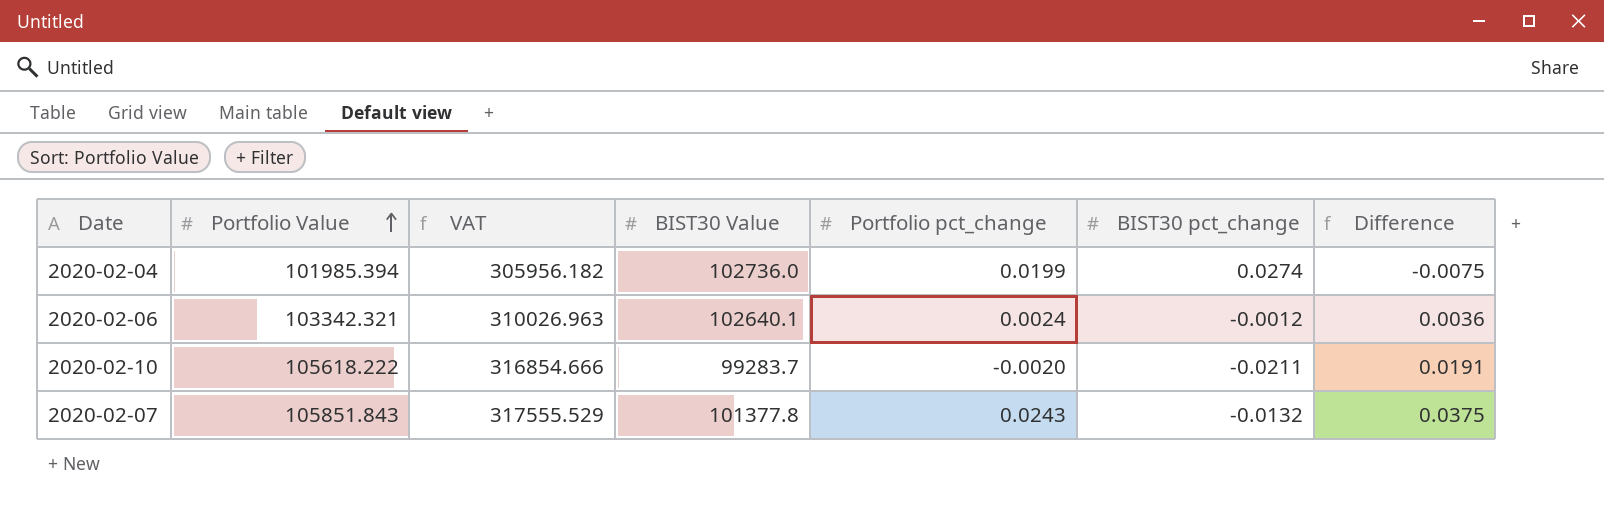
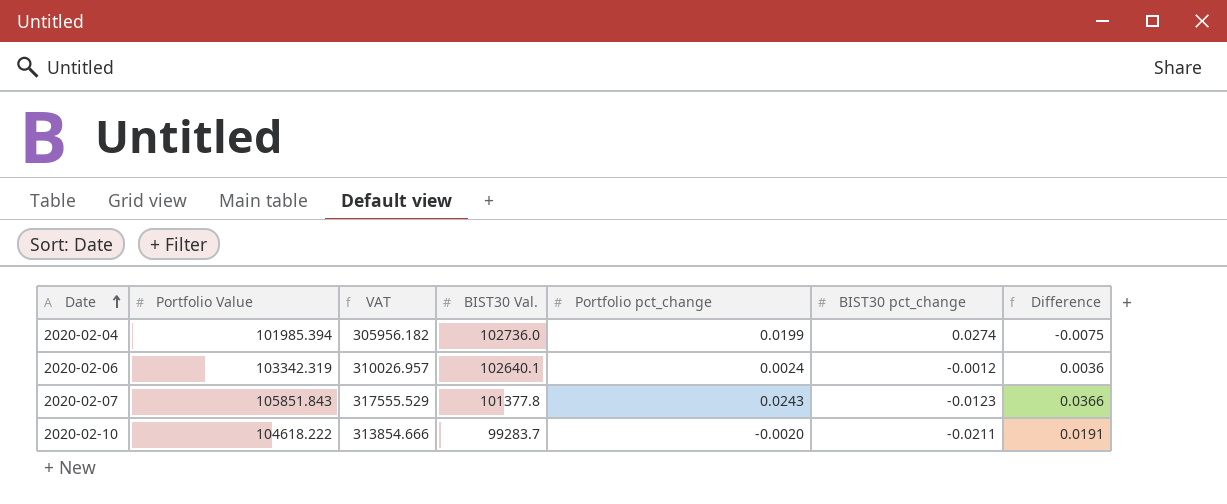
row order: Portfolio Value ascending -> Date ascending
column name: BIST30 Value -> BIST30 Val.
2020-02-06 | Portfolio Value: 103342.321 -> 103342.319
2020-02-06 | VAT: 310026.963 -> 310026.957
2020-02-07 | BIST30 pct_change: -0.0132 -> -0.0123
2020-02-07 | Difference: 0.0375 -> 0.0366
2020-02-10 | Portfolio Value: 105618.222 -> 104618.222
2020-02-10 | VAT: 316854.666 -> 313854.666

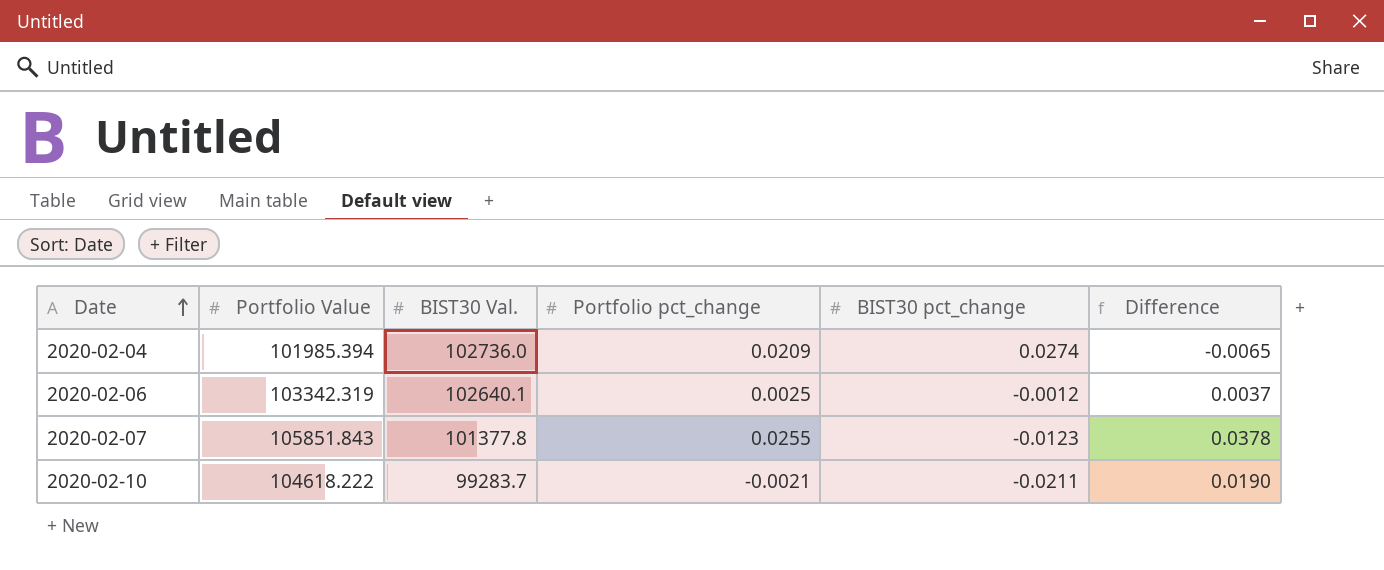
column VAT | formula: [Portfolio Value] * 3 -> none
2020-02-04 | Portfolio pct_change: 0.0199 -> 0.0209
2020-02-04 | Difference: -0.0075 -> -0.0065
2020-02-06 | Portfolio pct_change: 0.0024 -> 0.0025
2020-02-06 | Difference: 0.0036 -> 0.0037
2020-02-07 | Portfolio pct_change: 0.0243 -> 0.0255
2020-02-07 | Difference: 0.0366 -> 0.0378
2020-02-10 | Portfolio pct_change: -0.0020 -> -0.0021
2020-02-10 | Difference: 0.0191 -> 0.0190

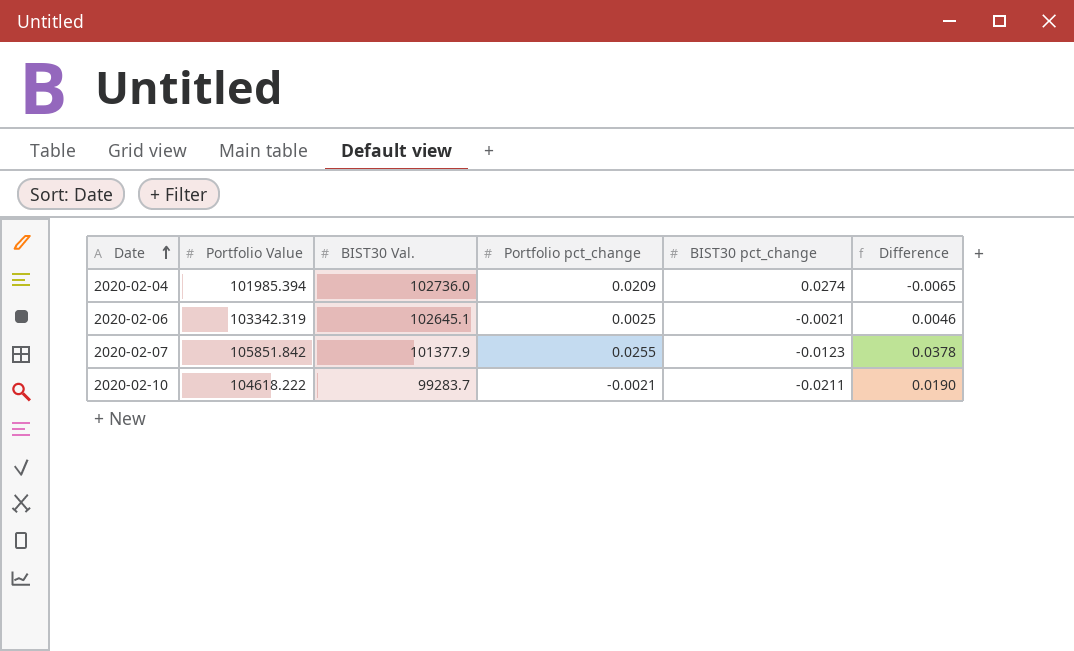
2020-02-06 | BIST30 Val.: 102640.1 -> 102645.1
2020-02-06 | BIST30 pct_change: -0.0012 -> -0.0021
2020-02-06 | Difference: 0.0037 -> 0.0046
2020-02-07 | Portfolio Value: 105851.843 -> 105851.842
2020-02-07 | BIST30 Val.: 101377.8 -> 101377.9

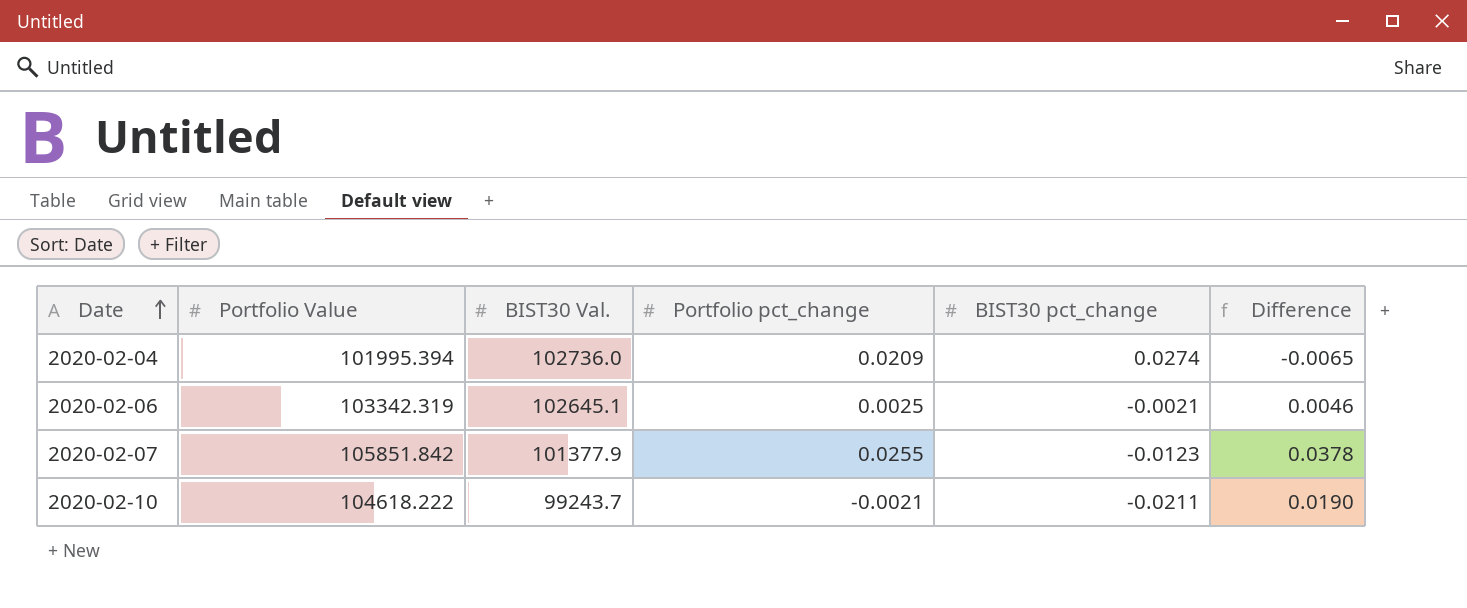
2020-02-04 | Portfolio Value: 101985.394 -> 101995.394
2020-02-10 | BIST30 Val.: 99283.7 -> 99243.7

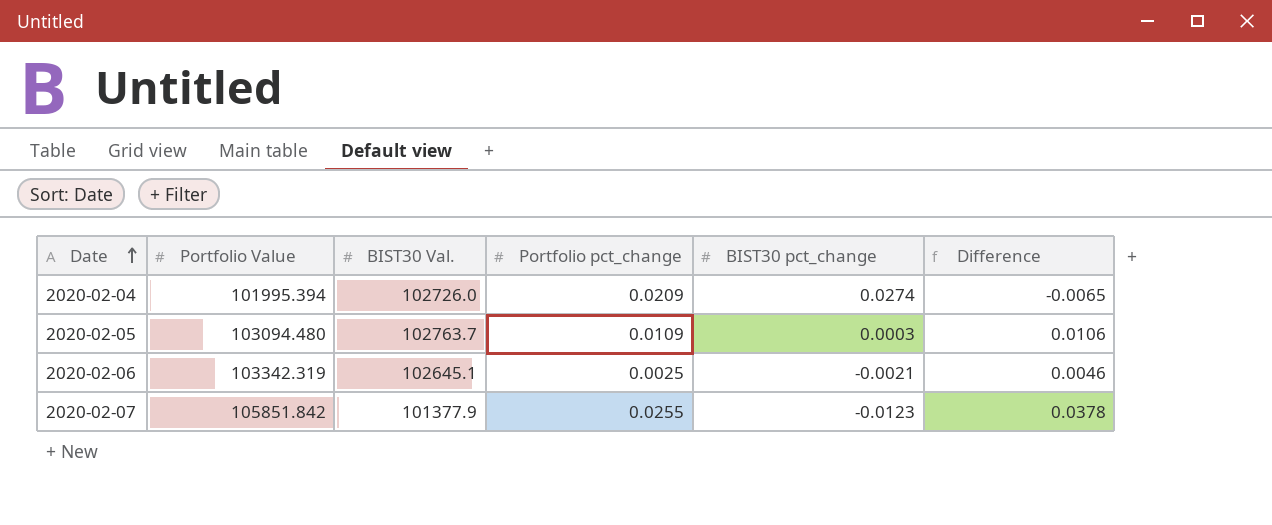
row 2020-02-10: 104618.222 | 99243.7 | -0.0021 | -0.0211 | 0.0190 -> none
2020-02-04 | BIST30 Val.: 102736.0 -> 102726.0
row 2020-02-05: none -> 103094.480 | 102763.7 | 0.0109 | 0.0003 | 0.0106

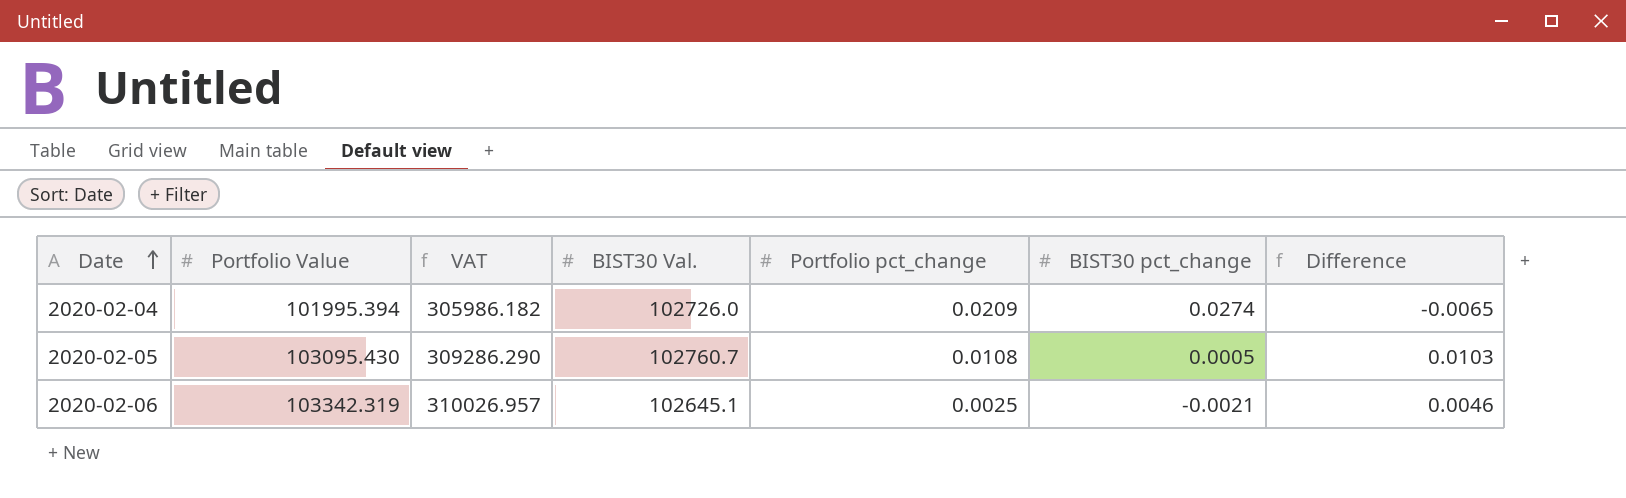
column VAT | formula: none -> [Portfolio Value] * 3
row 2020-02-07: 105851.842 | 101377.9 | 0.0255 | -0.0123 | 0.0378 -> none
2020-02-05 | Portfolio Value: 103094.480 -> 103095.430
2020-02-05 | BIST30 Val.: 102763.7 -> 102760.7
2020-02-05 | Portfolio pct_change: 0.0109 -> 0.0108
2020-02-05 | BIST30 pct_change: 0.0003 -> 0.0005
2020-02-05 | Difference: 0.0106 -> 0.0103

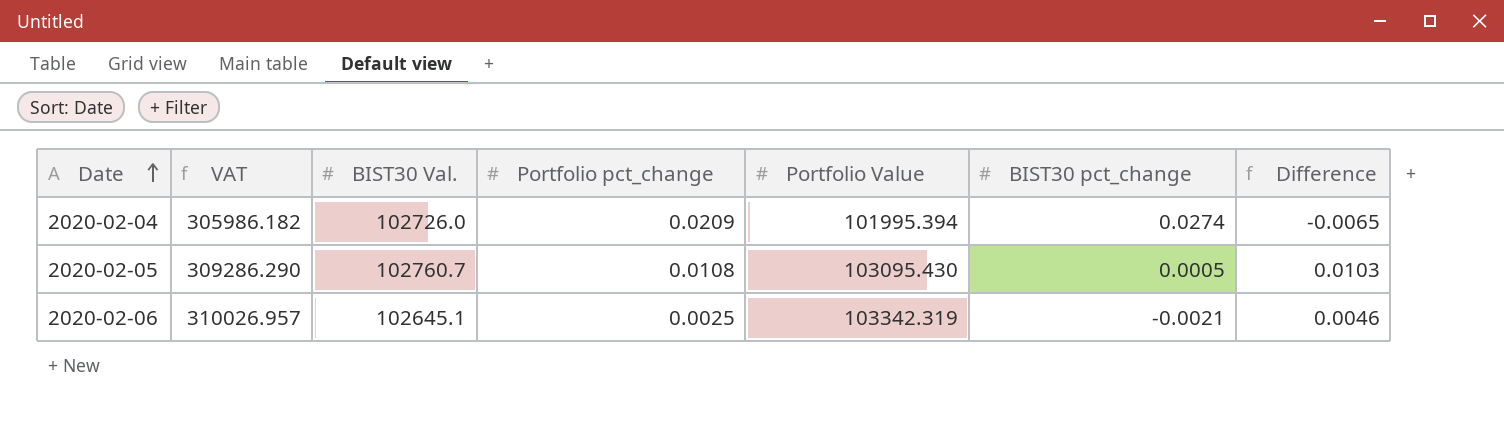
column Portfolio Value | position: 2 -> 5

